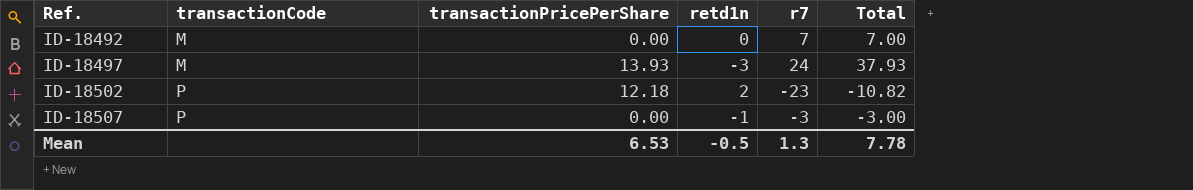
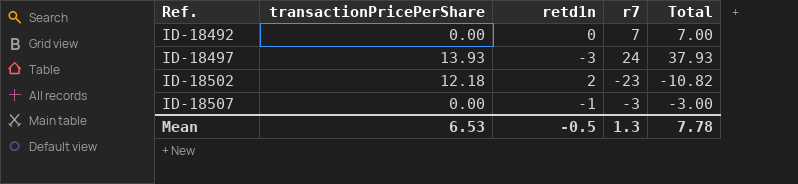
column transactionCode | position: 2 -> none

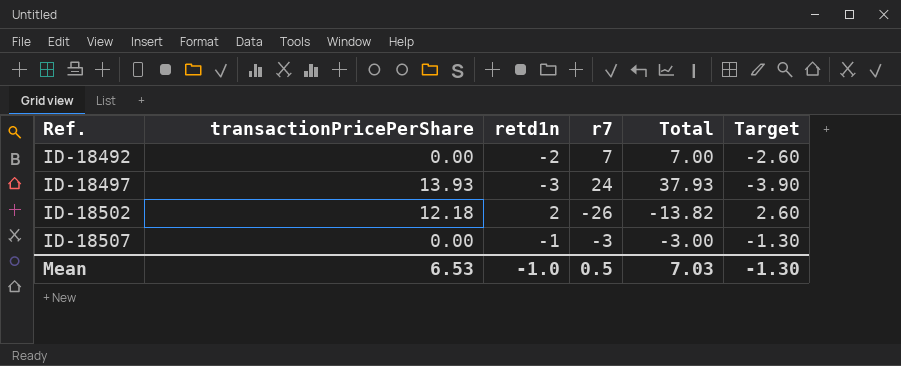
column Target | formula: none -> [retd1n] * 1.3
ID-18492 | retd1n: 0 -> -2
ID-18502 | r7: -23 -> -26
ID-18502 | Total: -10.82 -> -13.82
Mean | retd1n: -0.5 -> -1.0
Mean | r7: 1.3 -> 0.5
Mean | Total: 7.78 -> 7.03

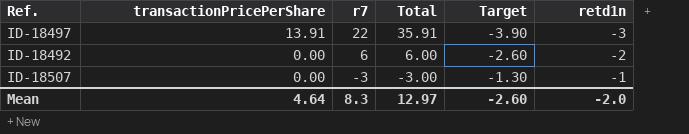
row order: Ref. ascending -> transactionPricePerShare descending
column retd1n | position: 3 -> 6
row ID-18502: 12.18 | 2 | -26 | -13.82 | 2.60 -> none
ID-18497 | transactionPricePerShare: 13.93 -> 13.91
ID-18497 | r7: 24 -> 22
ID-18497 | Total: 37.93 -> 35.91
ID-18492 | r7: 7 -> 6
ID-18492 | Total: 7.00 -> 6.00
Mean | transactionPricePerShare: 6.53 -> 4.64
Mean | r7: 0.5 -> 8.3
Mean | Total: 7.03 -> 12.97
Mean | Target: -1.30 -> -2.60
Mean | retd1n: -1.0 -> -2.0

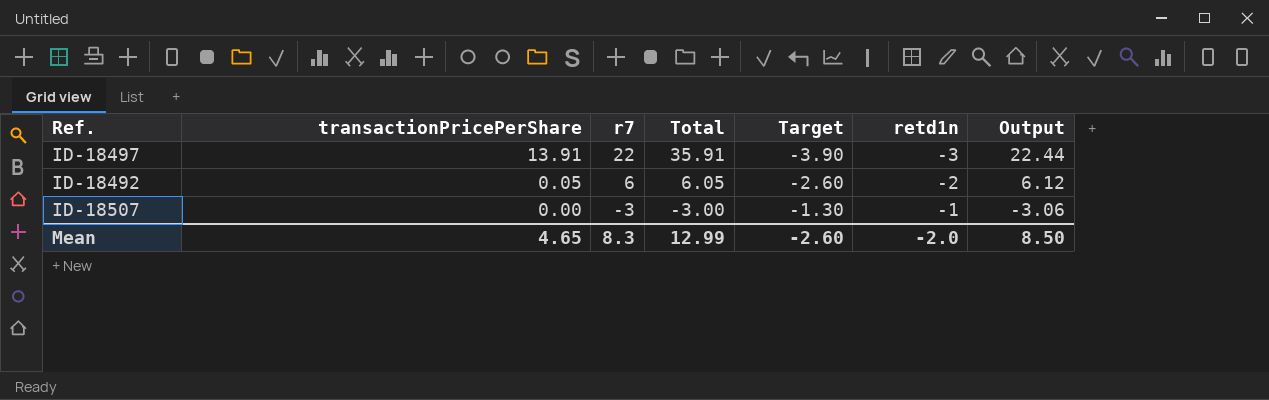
column Output | formula: none -> [r7] * 1.02
ID-18492 | transactionPricePerShare: 0.00 -> 0.05
ID-18492 | Total: 6.00 -> 6.05
Mean | transactionPricePerShare: 4.64 -> 4.65
Mean | Total: 12.97 -> 12.99

